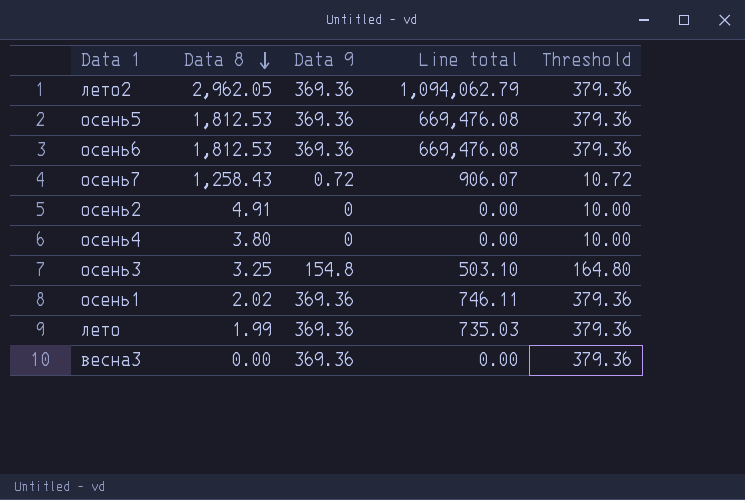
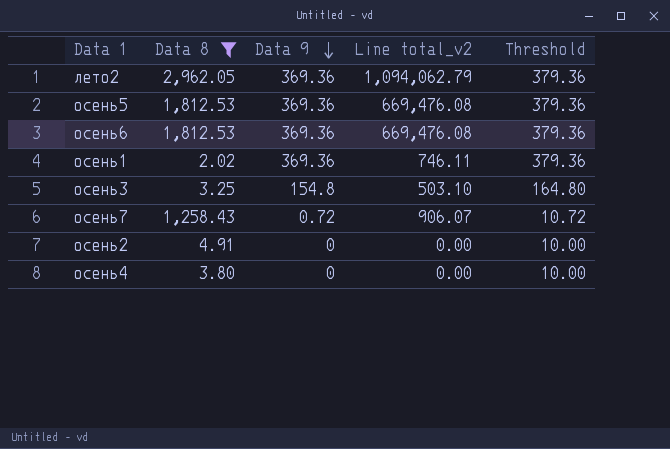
filter: none -> Data 8 >= 2.02
row order: Data 8 descending -> Data 9 descending
column name: Line total -> Line total_v2

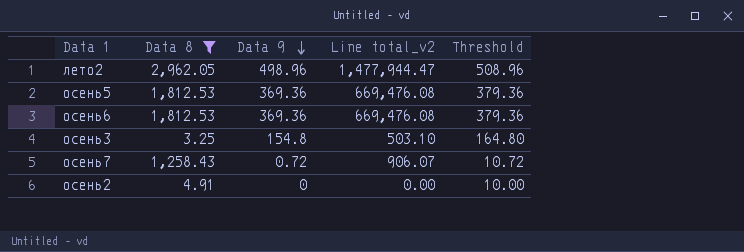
row осень1: 2.02 | 369.36 | 746.11 | 379.36 -> none
row осень4: 3.80 | 0 | 0.00 | 10.00 -> none
лето2 | Data 9: 369.36 -> 498.96
лето2 | Line total_v2: 1,094,062.79 -> 1,477,944.47
лето2 | Threshold: 379.36 -> 508.96

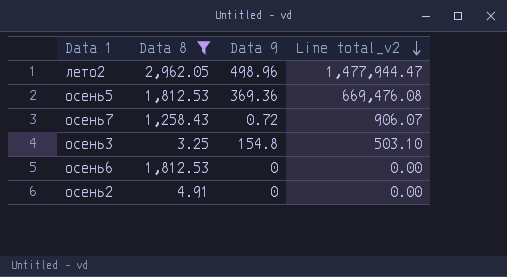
row order: Data 9 descending -> Line total_v2 descending
column Threshold | formula: [Data 9] + 10 -> none
осень6 | Data 9: 369.36 -> 0
осень6 | Line total_v2: 669,476.08 -> 0.00

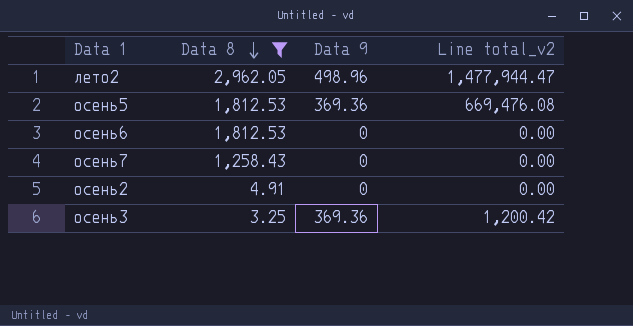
row order: Line total_v2 descending -> Data 8 descending
осень7 | Data 9: 0.72 -> 0
осень7 | Line total_v2: 906.07 -> 0.00
осень3 | Data 9: 154.8 -> 369.36
осень3 | Line total_v2: 503.10 -> 1,200.42

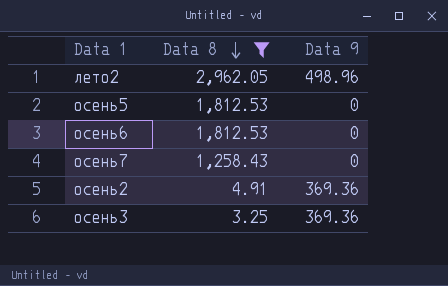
column Line total_v2 | formula: [Data 8] * [Data 9] -> none
осень5 | Data 9: 369.36 -> 0
осень2 | Data 9: 0 -> 369.36

